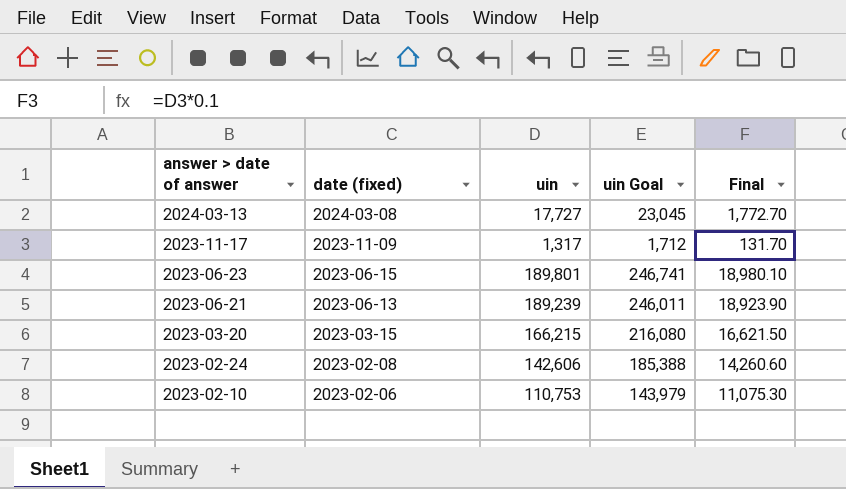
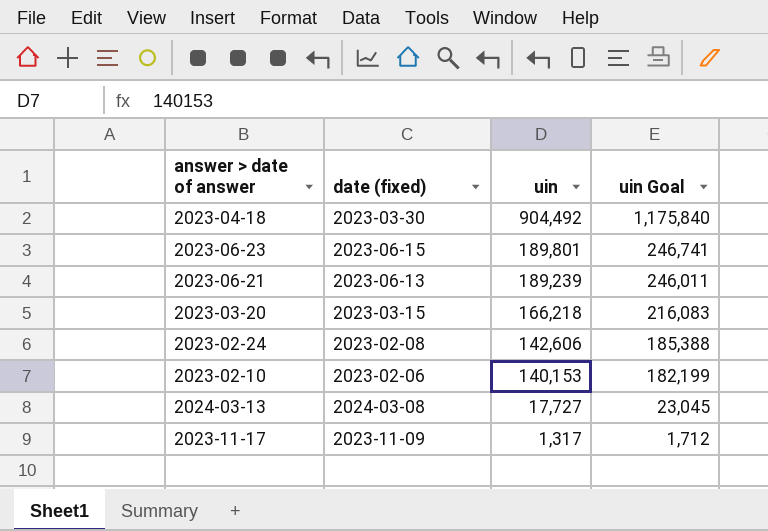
row order: answer > date of answer descending -> uin descending
column Final | formula: [uin] * 0.1 -> none
row 2023-04-18: none -> 2023-03-30 | 904,492 | 1,175,840
2023-03-20 | uin: 166,215 -> 166,218
2023-03-20 | uin Goal: 216,080 -> 216,083
2023-02-10 | uin: 110,753 -> 140,153
2023-02-10 | uin Goal: 143,979 -> 182,199

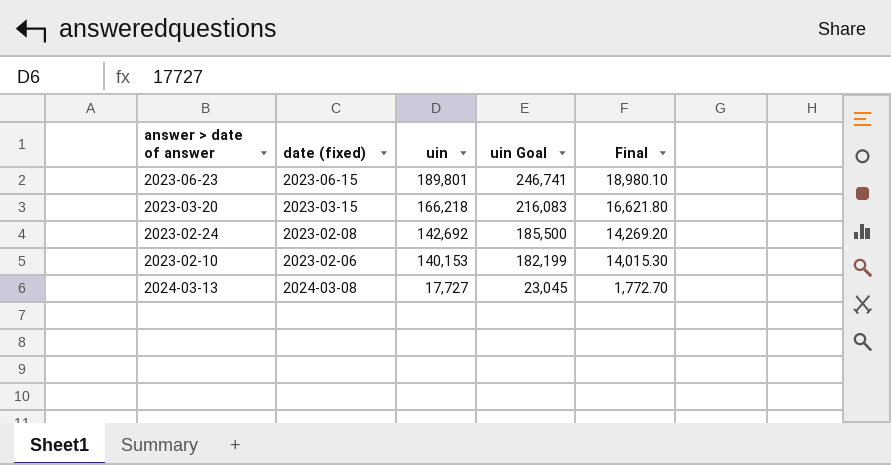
column Final | formula: none -> [uin] * 0.1
row 2023-04-18: 2023-03-30 | 904,492 | 1,175,840 -> none
row 2023-06-21: 2023-06-13 | 189,239 | 246,011 -> none
row 2023-11-17: 2023-11-09 | 1,317 | 1,712 -> none
2023-02-24 | uin: 142,606 -> 142,692
2023-02-24 | uin Goal: 185,388 -> 185,500

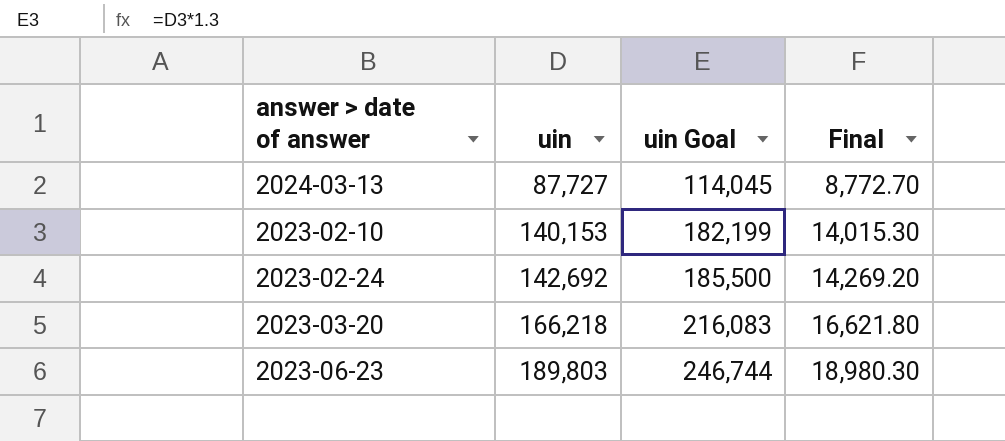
row order: uin descending -> uin ascending
column date (fixed) | position: 2 -> none
2024-03-13 | uin: 17,727 -> 87,727
2024-03-13 | uin Goal: 23,045 -> 114,045
2024-03-13 | Final: 1,772.70 -> 8,772.70
2023-06-23 | uin: 189,801 -> 189,803
2023-06-23 | uin Goal: 246,741 -> 246,744
2023-06-23 | Final: 18,980.10 -> 18,980.30

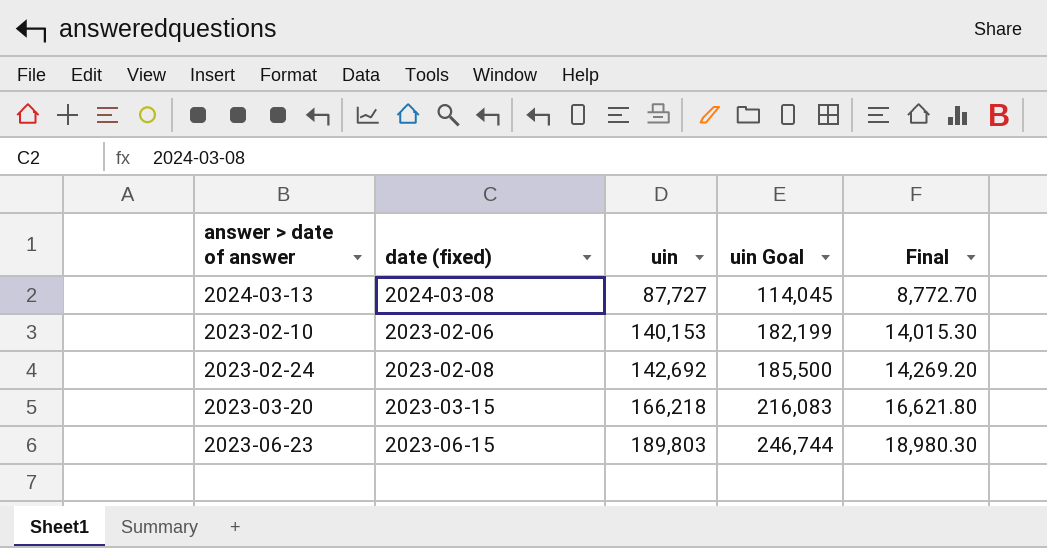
column date (fixed) | position: none -> 2

